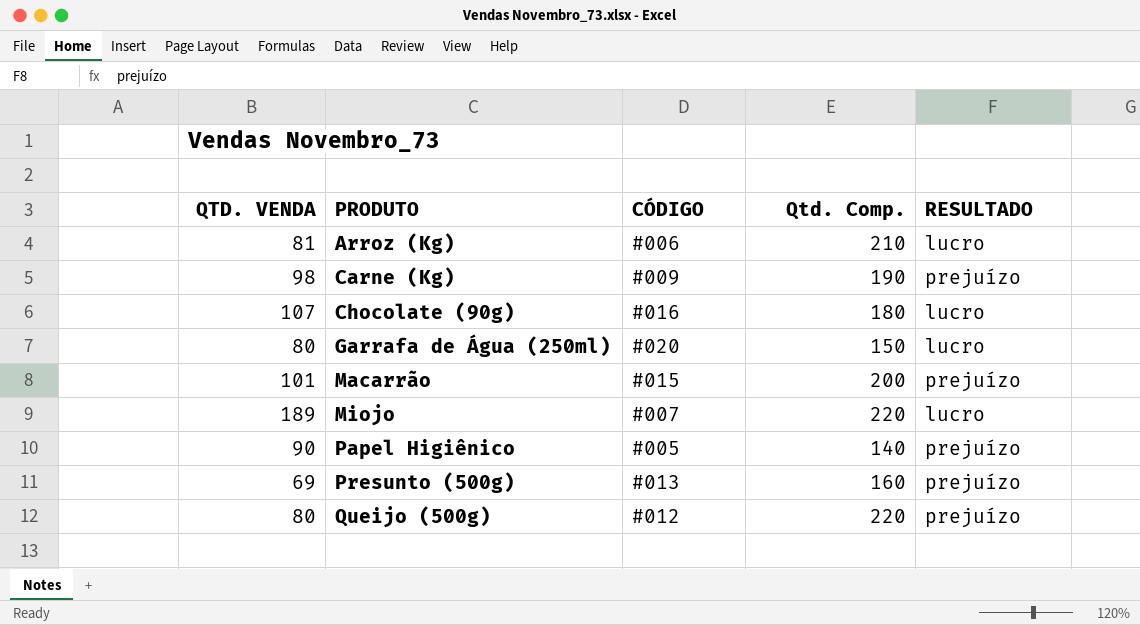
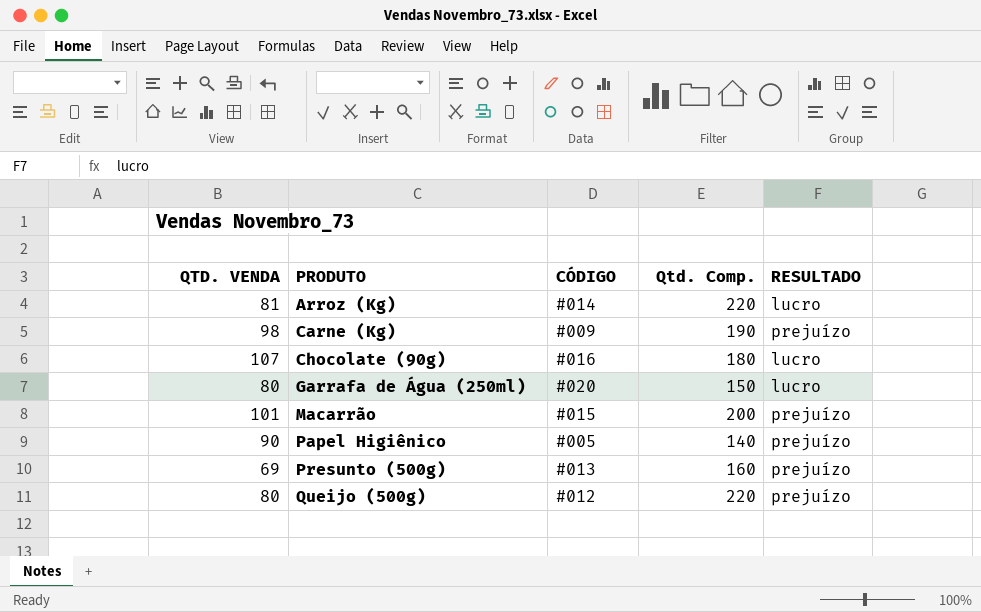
row Miojo: 189 | #007 | 220 | lucro -> none
Arroz (Kg) | CÓDIGO: #006 -> #014
Arroz (Kg) | Qtd. Comp.: 210 -> 220

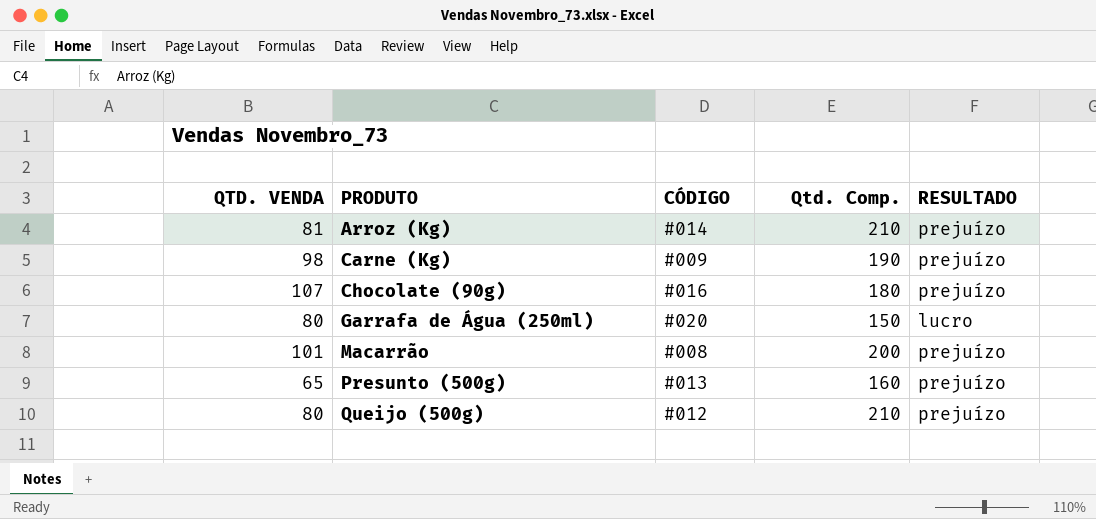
row Papel Higiênico: 90 | #005 | 140 | prejuízo -> none
Arroz (Kg) | Qtd. Comp.: 220 -> 210
Arroz (Kg) | RESULTADO: lucro -> prejuízo
Chocolate (90g) | RESULTADO: lucro -> prejuízo
Macarrão | CÓDIGO: #015 -> #008
Presunto (500g) | QTD. VENDA: 69 -> 65
Queijo (500g) | Qtd. Comp.: 220 -> 210

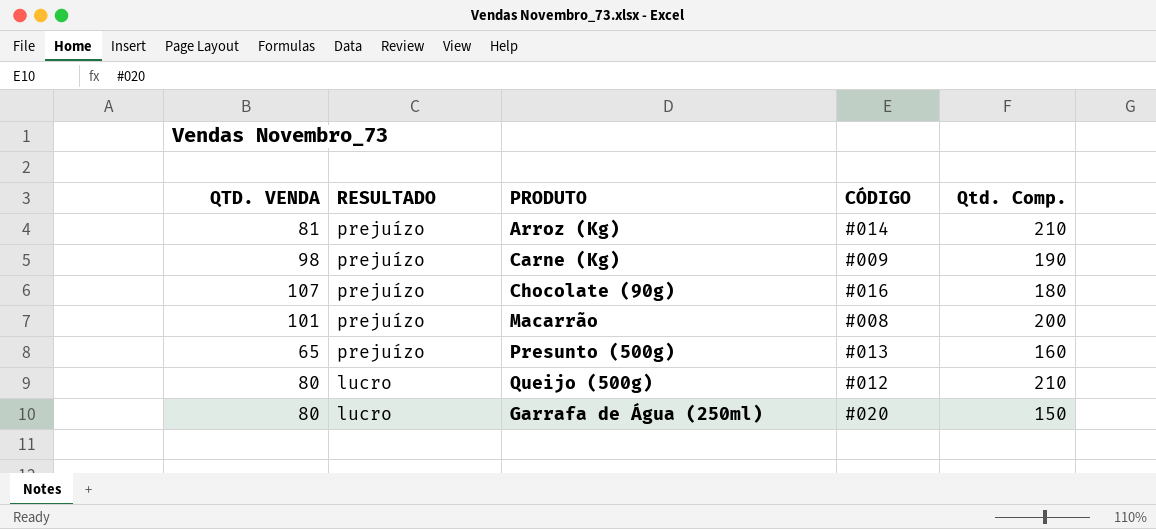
row order: PRODUTO ascending -> RESULTADO descending
column RESULTADO | position: 5 -> 2
Queijo (500g) | RESULTADO: prejuízo -> lucro

